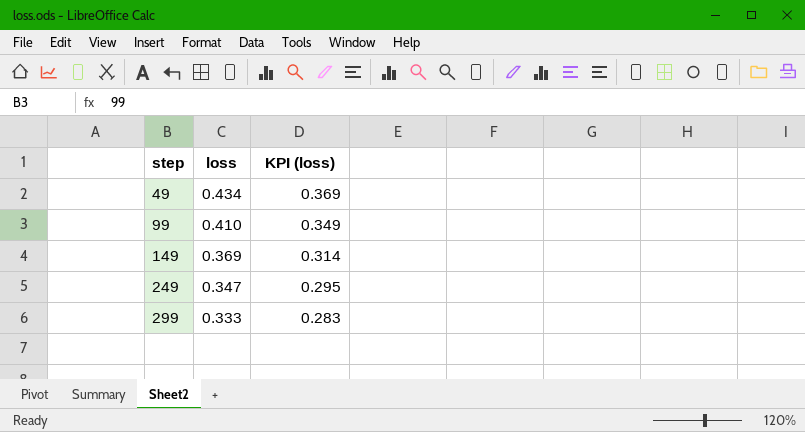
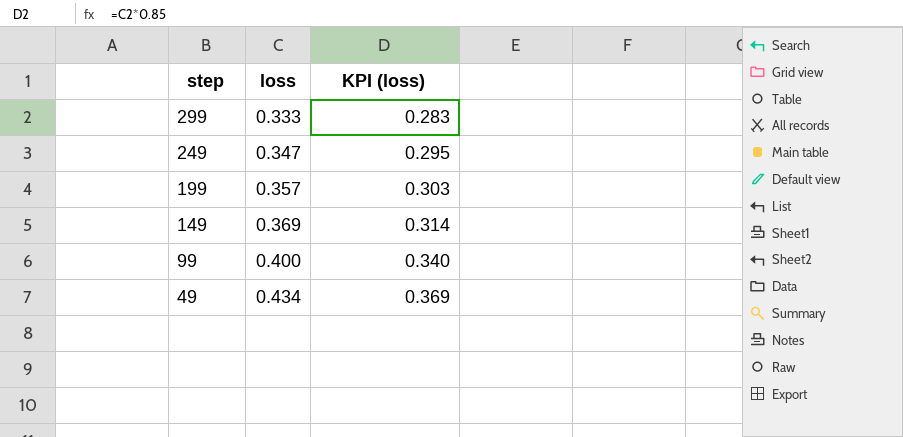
row order: step ascending -> step descending
row 199: none -> 0.357 | 0.303
99 | loss: 0.410 -> 0.400
99 | KPI (loss): 0.349 -> 0.340

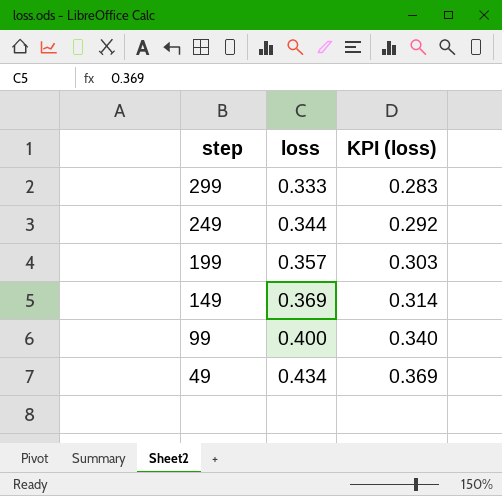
249 | loss: 0.347 -> 0.344
249 | KPI (loss): 0.295 -> 0.292

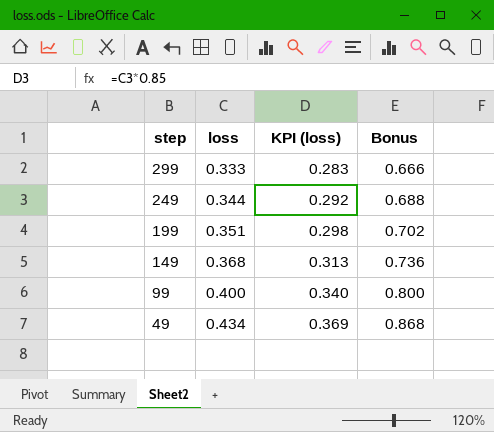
column Bonus | formula: none -> [loss] * 2
199 | loss: 0.357 -> 0.351
199 | KPI (loss): 0.303 -> 0.298
149 | loss: 0.369 -> 0.368
149 | KPI (loss): 0.314 -> 0.313

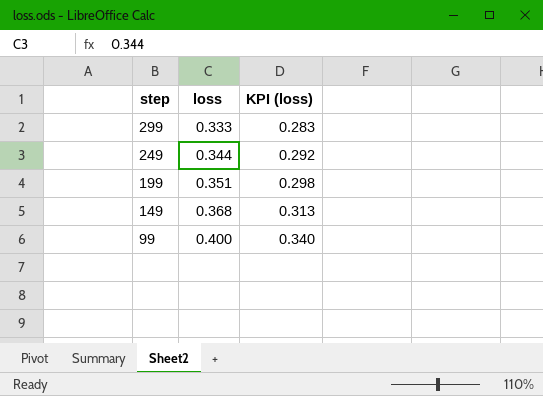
column Bonus | formula: [loss] * 2 -> none
row 49: 0.434 | 0.369 | 0.868 -> none

